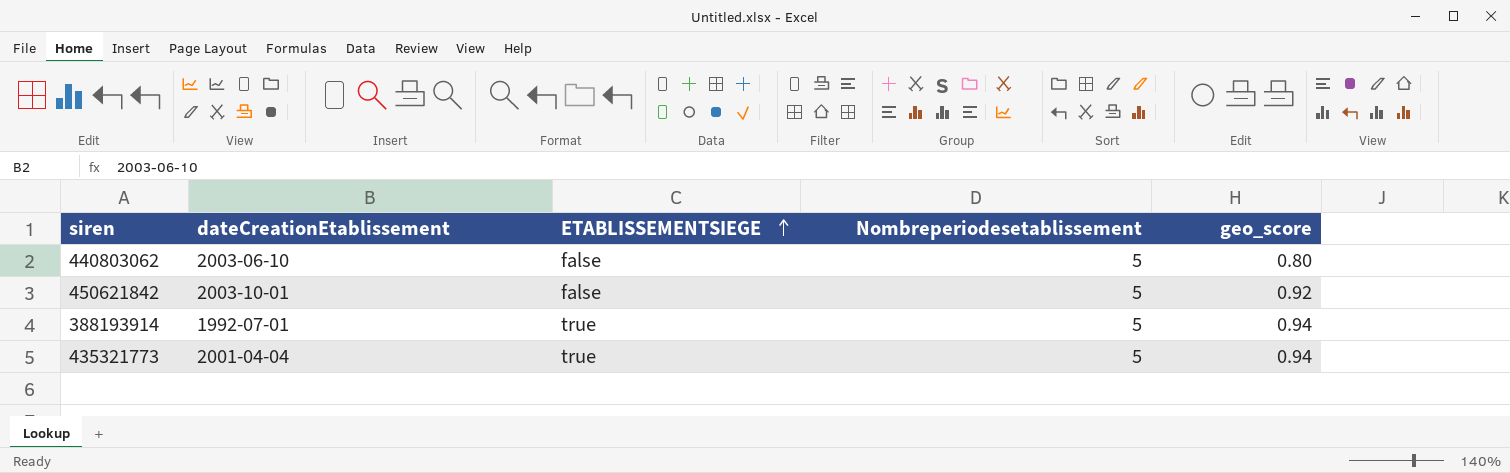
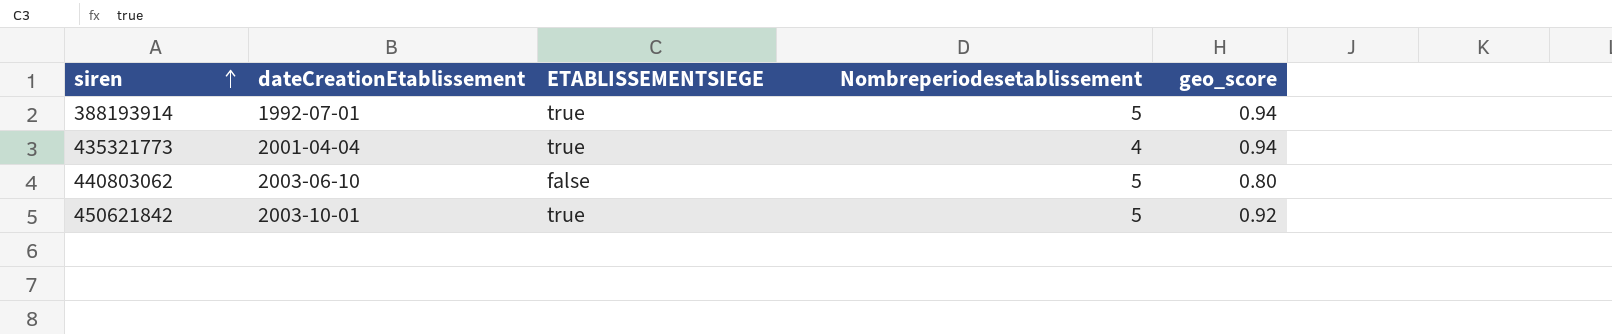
row order: ETABLISSEMENTSIEGE ascending -> siren ascending
435321773 | Nombreperiodesetablissement: 5 -> 4
450621842 | ETABLISSEMENTSIEGE: false -> true

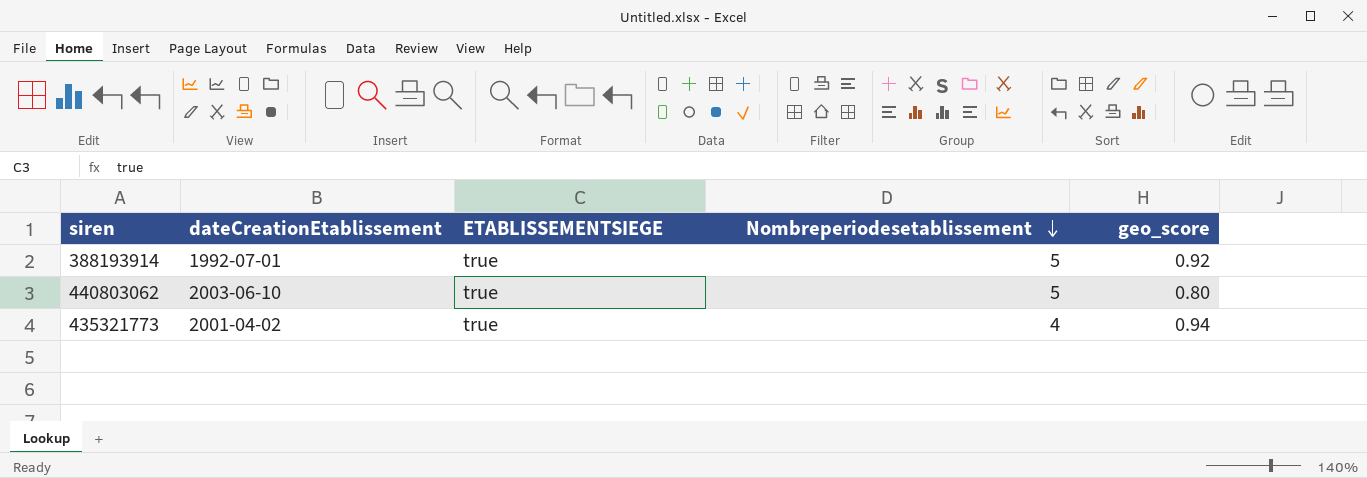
row order: siren ascending -> Nombreperiodesetablissement descending
row 450621842: 2003-10-01 | true | 5 | 0.92 -> none
388193914 | geo_score: 0.94 -> 0.92
440803062 | ETABLISSEMENTSIEGE: false -> true
435321773 | dateCreationEtablissement: 2001-04-04 -> 2001-04-02

